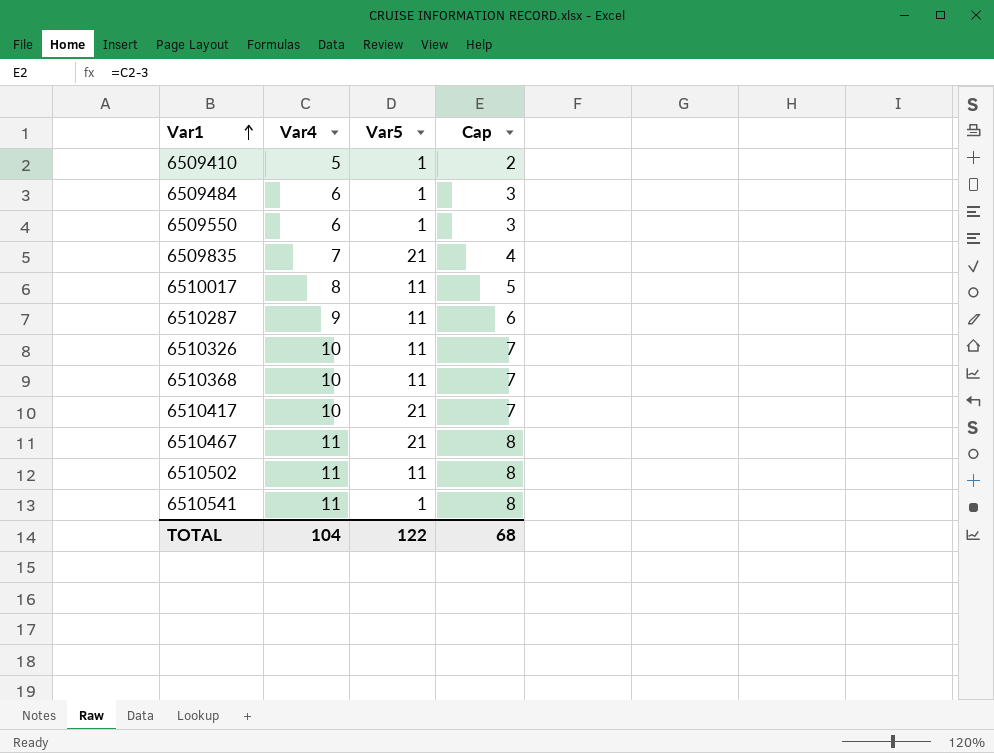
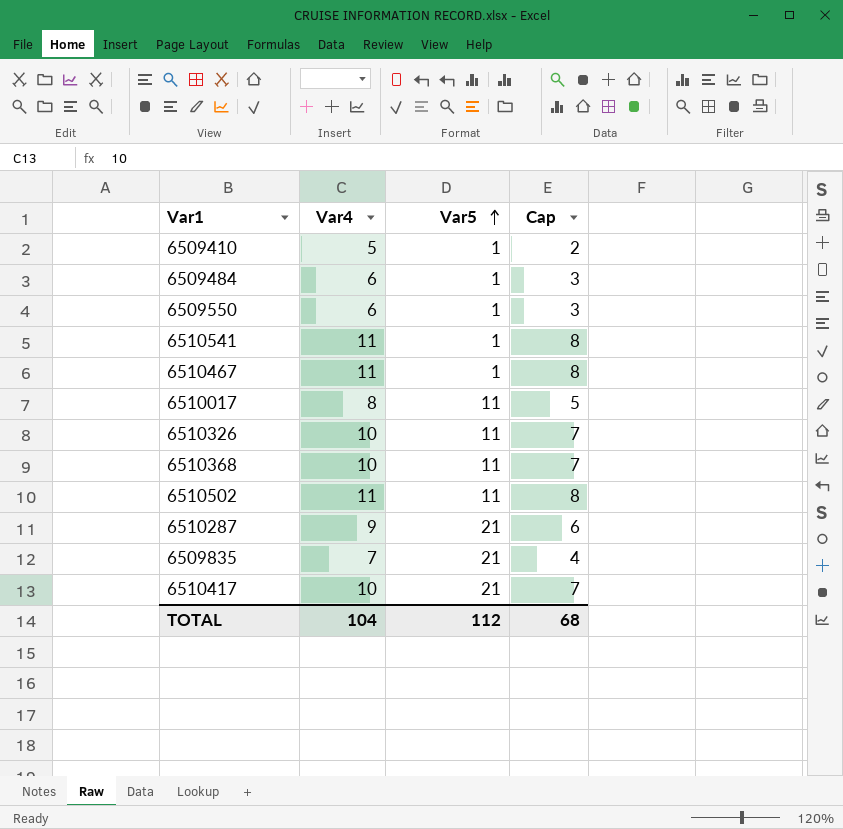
row order: Var1 ascending -> Var5 ascending
6510467 | Var5: 21 -> 1
6510287 | Var5: 11 -> 21
TOTAL | Var5: 122 -> 112

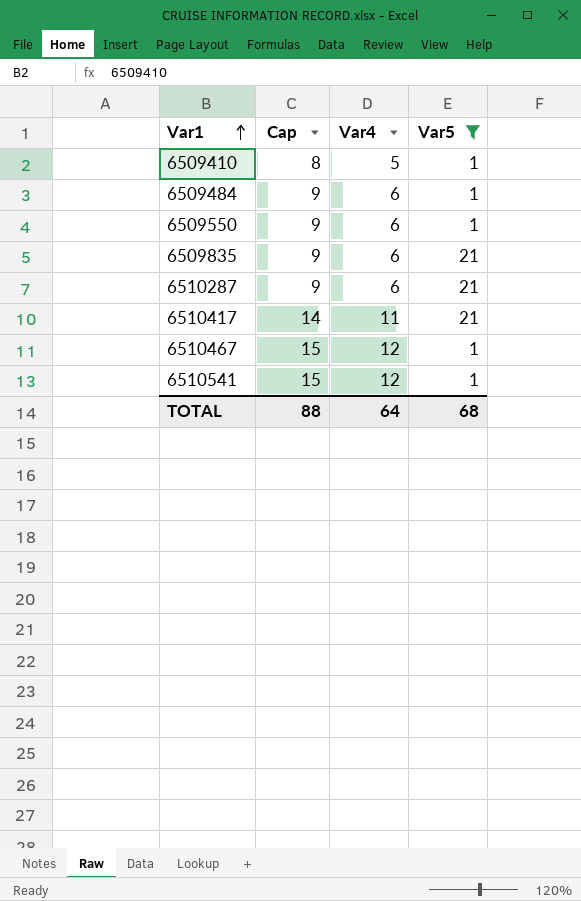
filter: none -> Var5 != 11
row order: Var5 ascending -> Var1 ascending
column Cap | formula: [Var4] - 3 -> [Var4] + 3
column Cap | position: 4 -> 2
6509835 | Var4: 7 -> 6
6510287 | Var4: 9 -> 6
6510417 | Var4: 10 -> 11
6510467 | Var4: 11 -> 12
6510541 | Var4: 11 -> 12
TOTAL | Cap: 68 -> 88
TOTAL | Var4: 104 -> 64
TOTAL | Var5: 112 -> 68

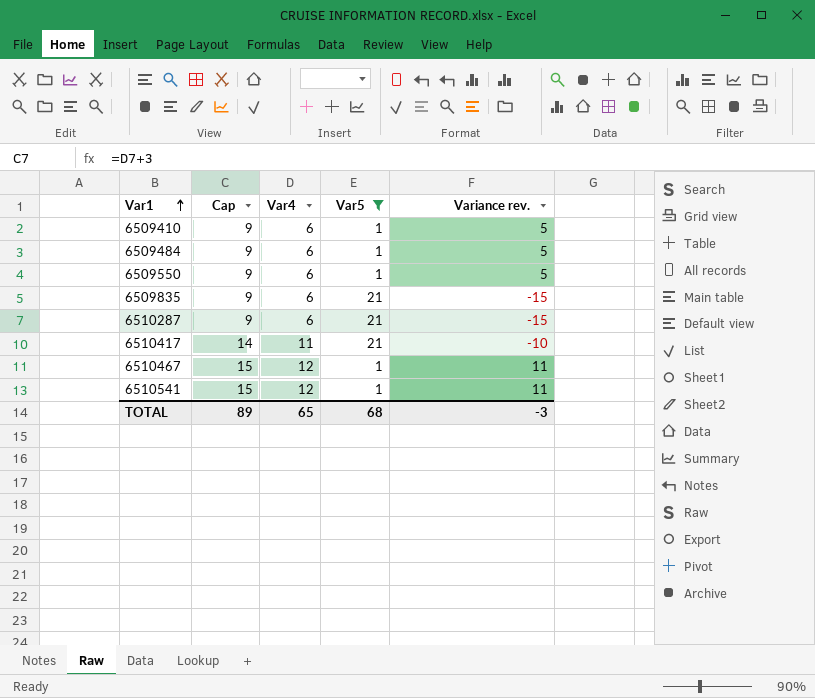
column Variance rev. | formula: none -> [Var4] - [Var5]
6509410 | Cap: 8 -> 9
6509410 | Var4: 5 -> 6
TOTAL | Cap: 88 -> 89
TOTAL | Var4: 64 -> 65

